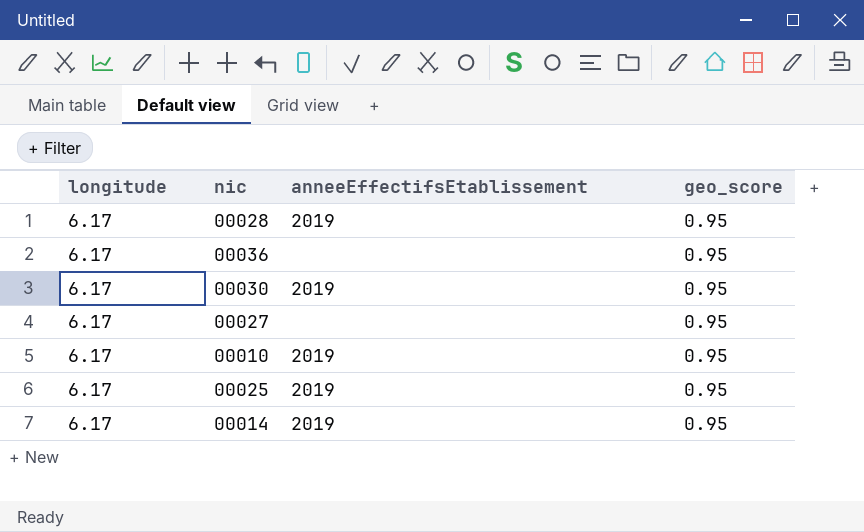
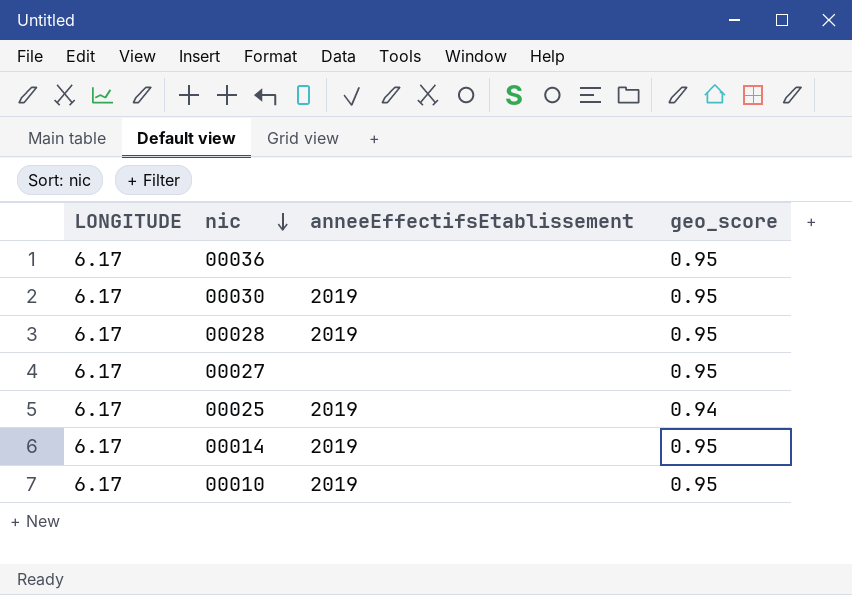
row order: none -> nic descending
column name: longitude -> LONGITUDE
00025 | geo_score: 0.95 -> 0.94

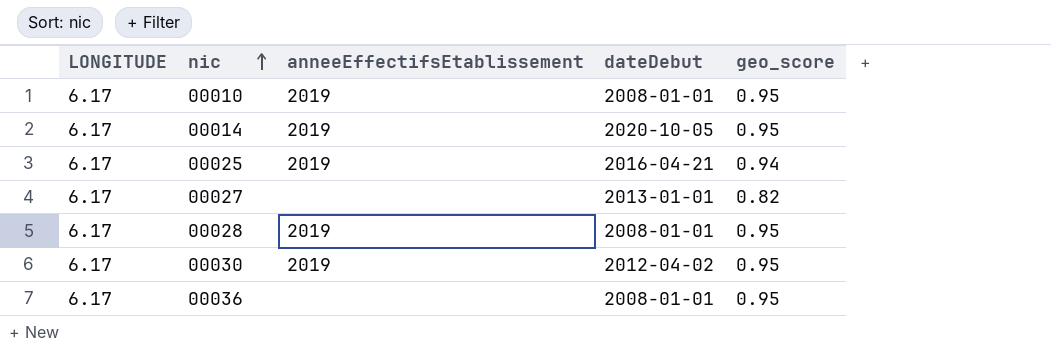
row order: nic descending -> nic ascending
column dateDebut | position: none -> 4
00027 | geo_score: 0.95 -> 0.82

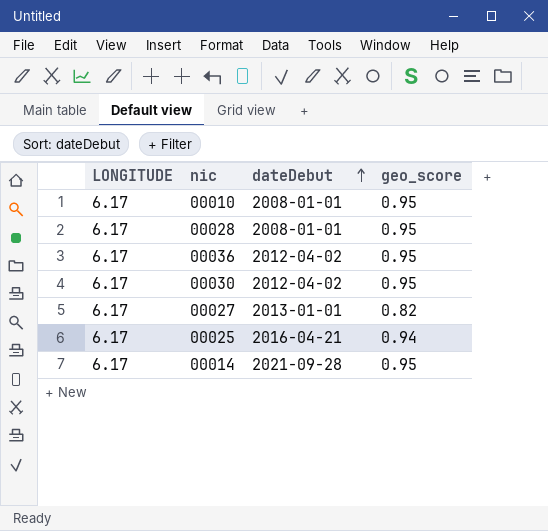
row order: nic ascending -> dateDebut ascending
column anneeEffectifsEtablissement | position: 3 -> none
00036 | dateDebut: 2008-01-01 -> 2012-04-02
00014 | dateDebut: 2020-10-05 -> 2021-09-28

